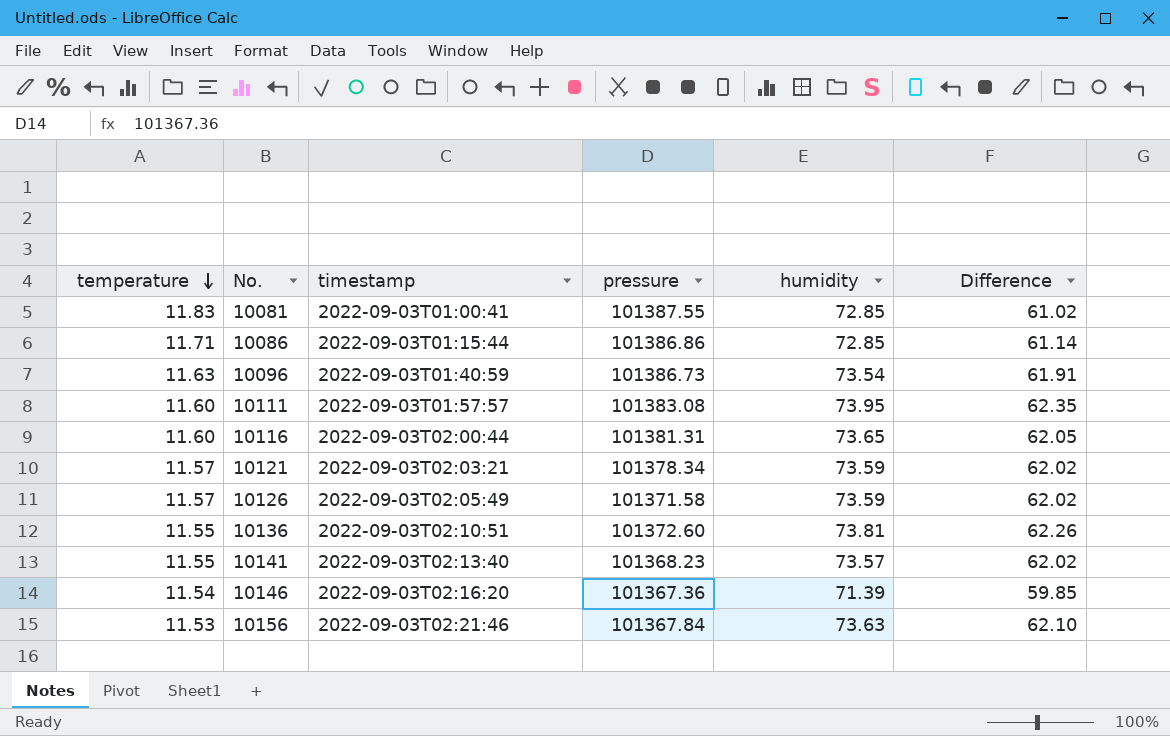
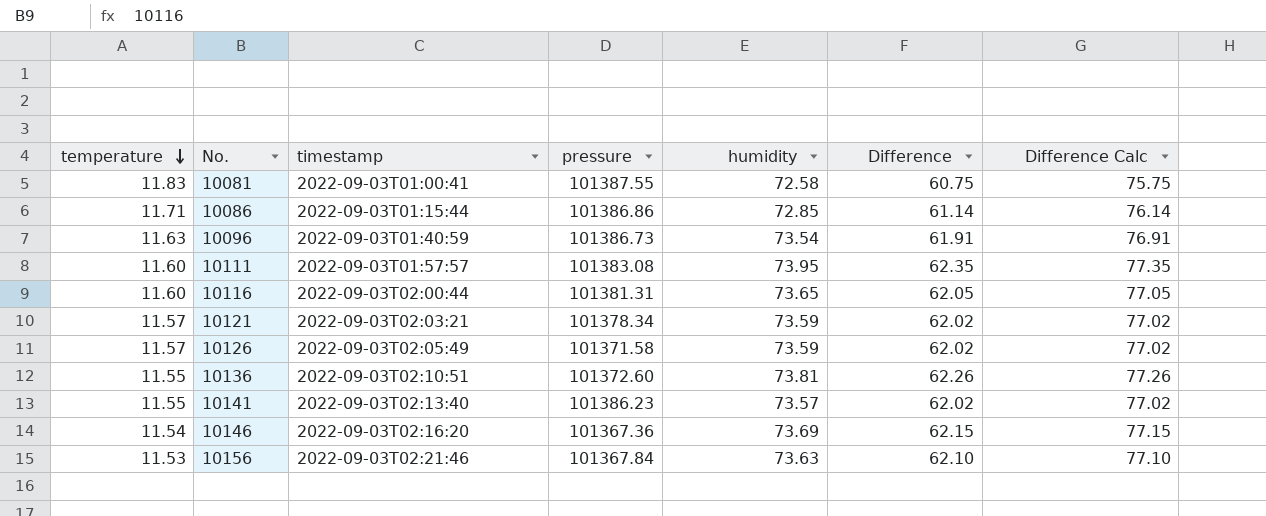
column Difference Calc | formula: none -> [Difference] + 15
10081 | humidity: 72.85 -> 72.58
10081 | Difference: 61.02 -> 60.75
10141 | pressure: 101368.23 -> 101386.23
10146 | humidity: 71.39 -> 73.69
10146 | Difference: 59.85 -> 62.15

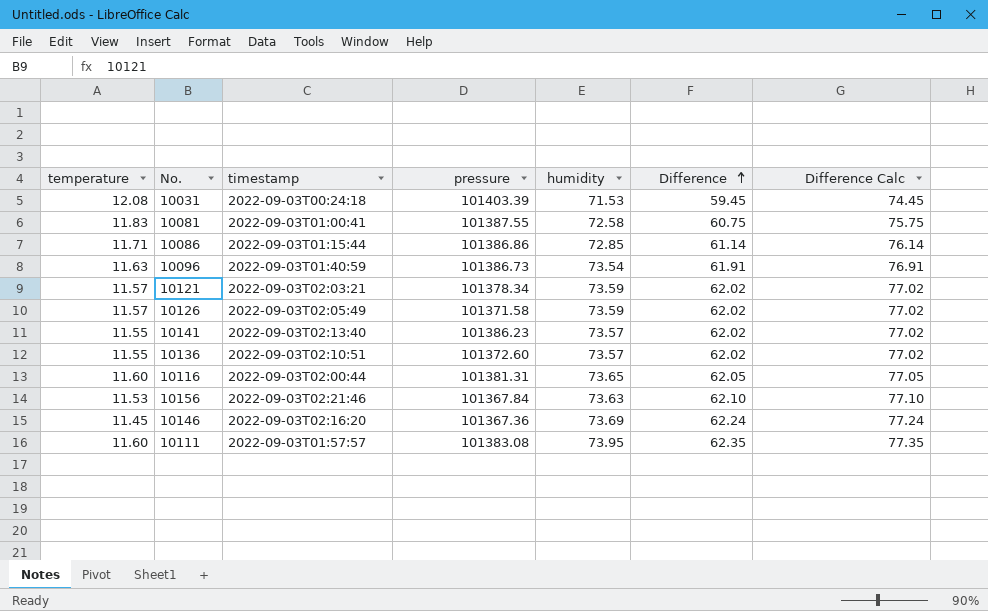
row order: temperature descending -> Difference ascending
row 10031: none -> 12.08 | 2022-09-03T00:24:18 | 101403.39 | 71.53 | 59.45 | 74.45
10136 | humidity: 73.81 -> 73.57
10136 | Difference: 62.26 -> 62.02
10136 | Difference Calc: 77.26 -> 77.02
10146 | temperature: 11.54 -> 11.45
10146 | Difference: 62.15 -> 62.24
10146 | Difference Calc: 77.15 -> 77.24

